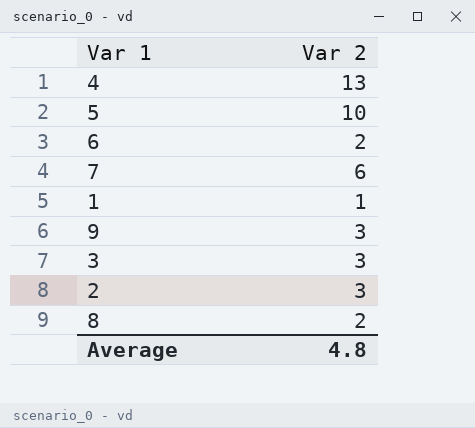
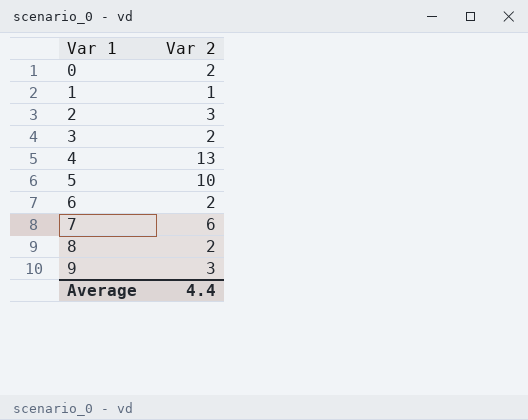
row order: none -> Var 1 ascending
row 0: none -> 2
3 | Var 2: 3 -> 2
Average | Var 2: 4.8 -> 4.4

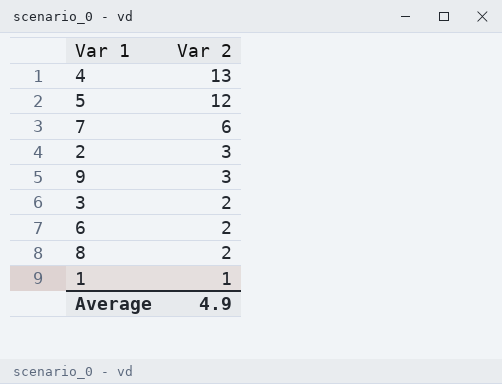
row order: Var 1 ascending -> Var 2 descending
row 0: 2 -> none
5 | Var 2: 10 -> 12
Average | Var 2: 4.4 -> 4.9

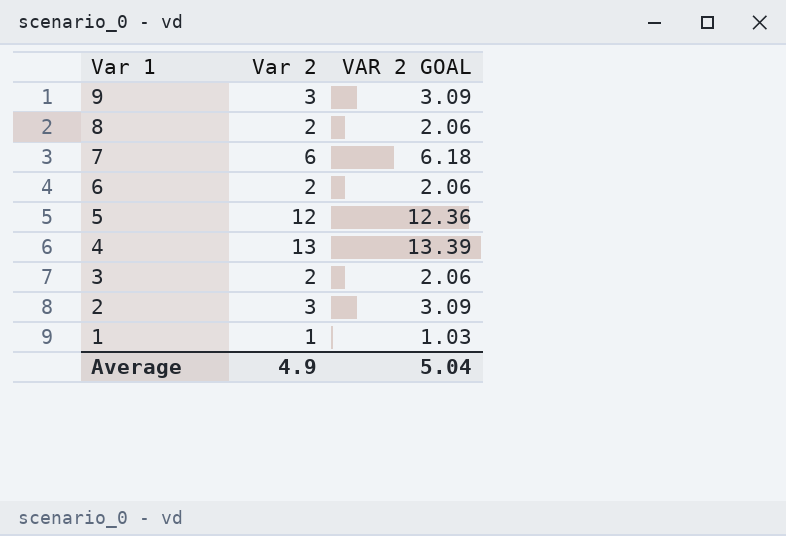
row order: Var 2 descending -> Var 1 descending
column VAR 2 GOAL | formula: none -> [Var 2] * 1.03

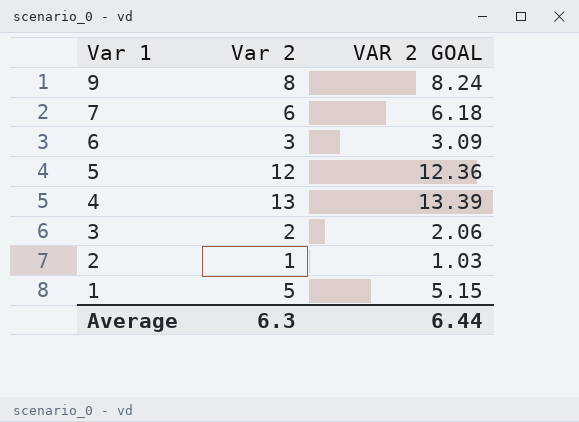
row 8: 2 | 2.06 -> none
9 | Var 2: 3 -> 8
9 | VAR 2 GOAL: 3.09 -> 8.24
6 | Var 2: 2 -> 3
6 | VAR 2 GOAL: 2.06 -> 3.09
2 | Var 2: 3 -> 1
2 | VAR 2 GOAL: 3.09 -> 1.03
1 | Var 2: 1 -> 5
1 | VAR 2 GOAL: 1.03 -> 5.15
Average | Var 2: 4.9 -> 6.3
Average | VAR 2 GOAL: 5.04 -> 6.44

